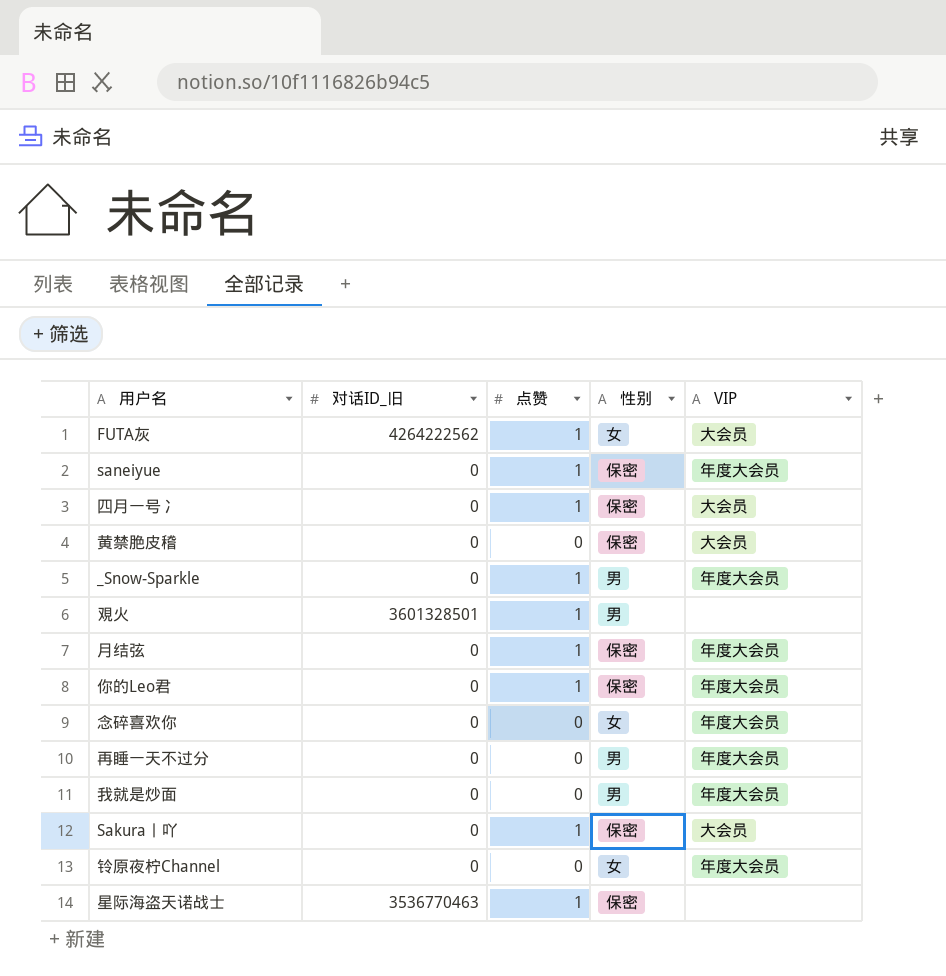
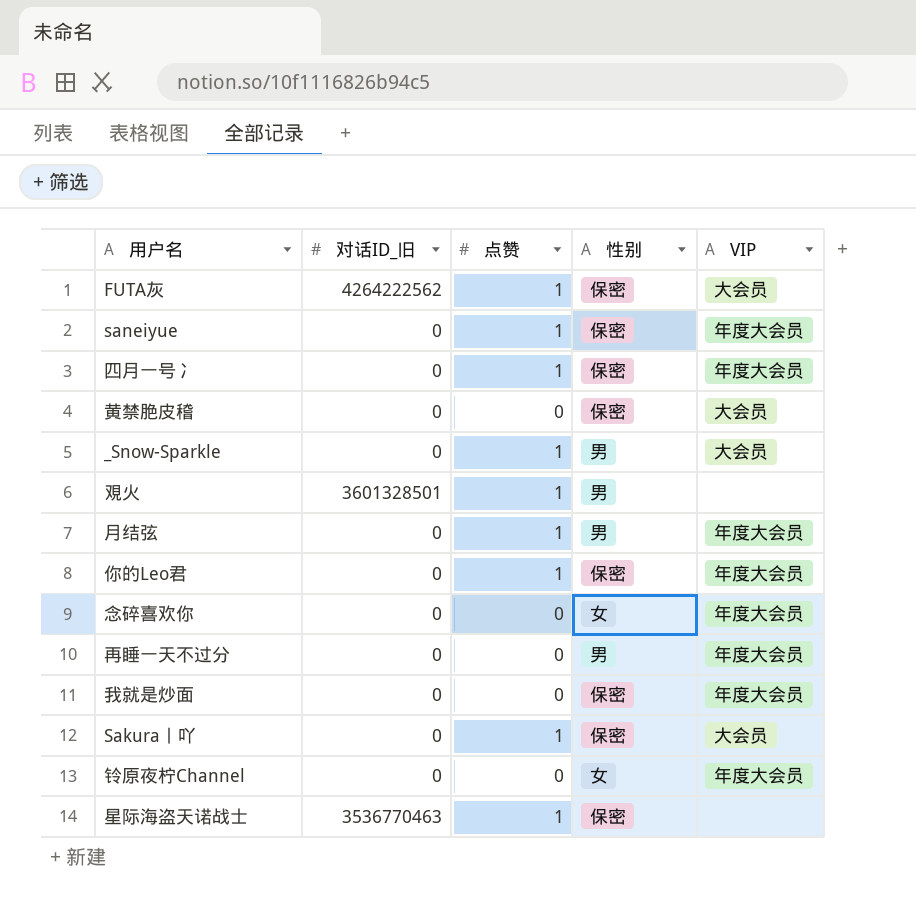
FUTA灰 | 性别: 女 -> 保密
四月一号冫 | VIP: 大会员 -> 年度大会员
_Snow-Sparkle | VIP: 年度大会员 -> 大会员
月结弦 | 性别: 保密 -> 男
我就是炒面 | 性别: 男 -> 保密

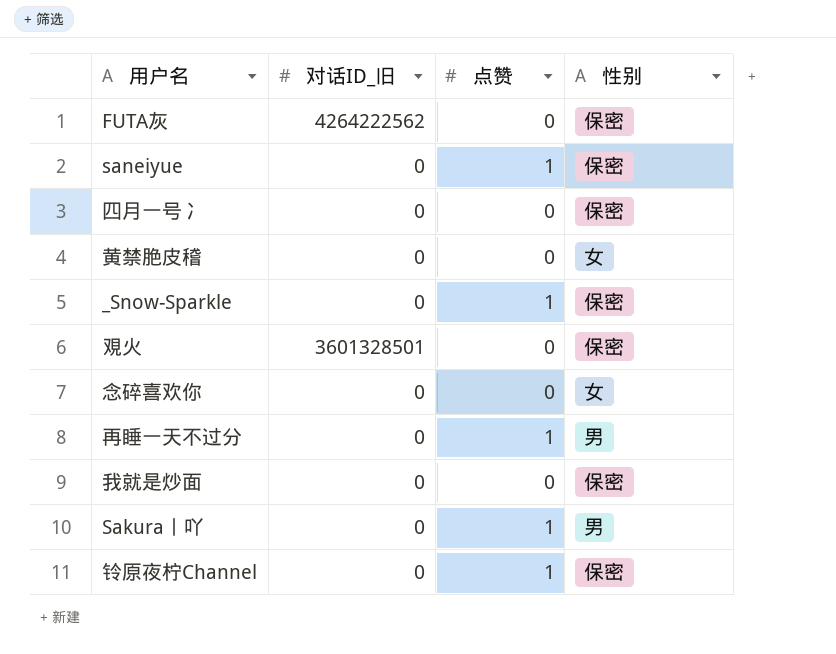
column VIP | position: 5 -> none
row 月结弦: 0 | 1 | 男 | 年度大会员 -> none
row 你的Leo君: 0 | 1 | 保密 | 年度大会员 -> none
row 星际海盗天诺战士: 3536770463 | 1 | 保密 | none -> none
FUTA灰 | 点赞: 1 -> 0
四月一号冫 | 点赞: 1 -> 0
黄禁脃皮稽 | 性别: 保密 -> 女
_Snow-Sparkle | 性别: 男 -> 保密
覌火 | 点赞: 1 -> 0
覌火 | 性别: 男 -> 保密
再睡一天不过分 | 点赞: 0 -> 1
Sakura丨吖 | 性别: 保密 -> 男
铃原夜柠Channel | 点赞: 0 -> 1
铃原夜柠Channel | 性别: 女 -> 保密

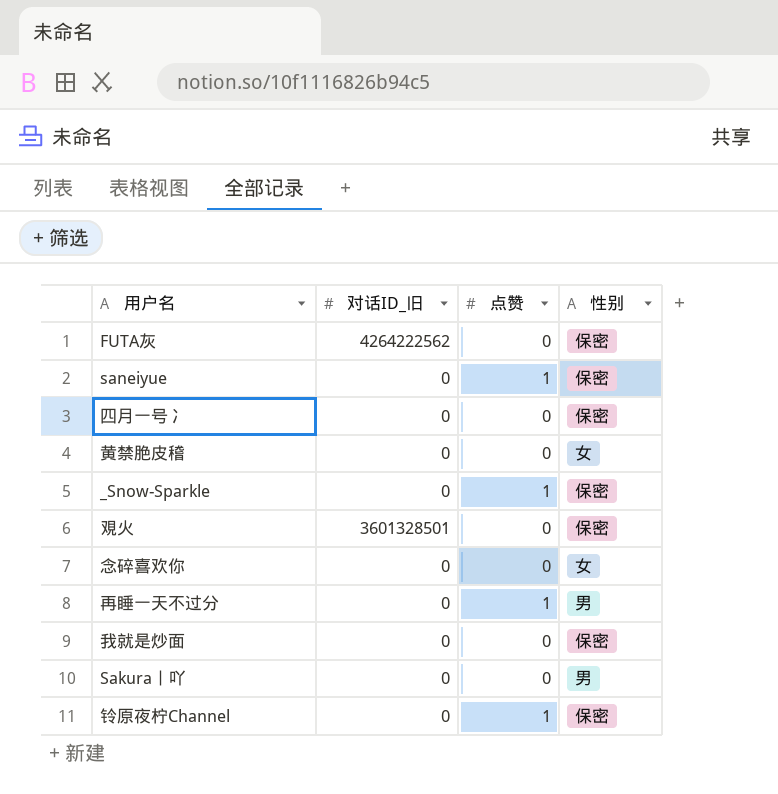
Sakura丨吖 | 点赞: 1 -> 0

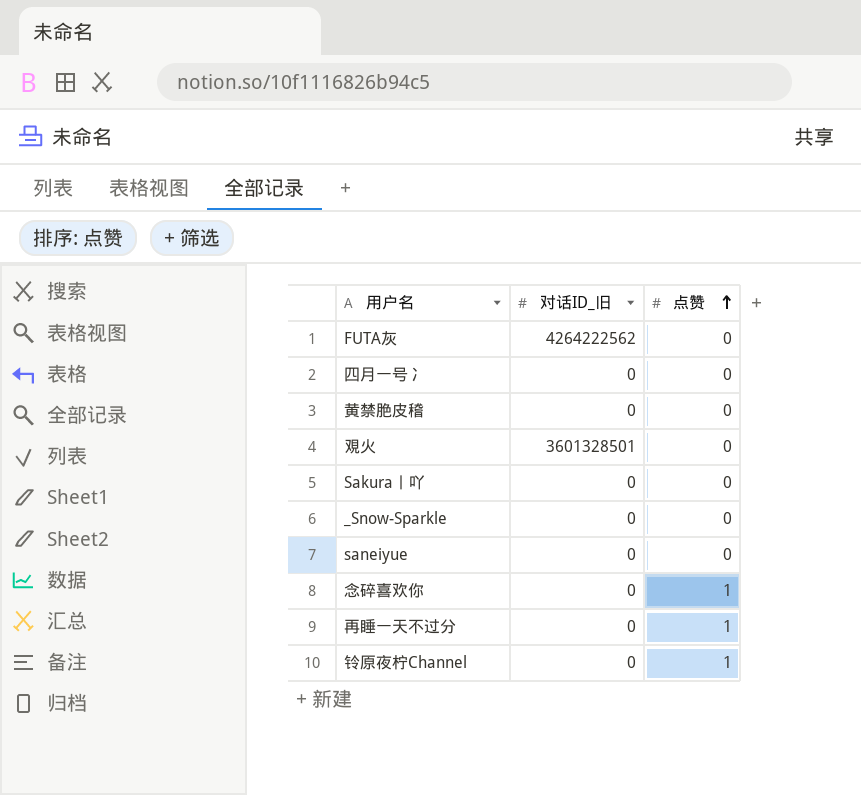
row order: none -> 点赞 ascending
column 性别 | position: 4 -> none
row 我就是炒面: 0 | 0 | 保密 -> none
_Snow-Sparkle | 点赞: 1 -> 0
saneiyue | 点赞: 1 -> 0
念碎喜欢你 | 点赞: 0 -> 1

